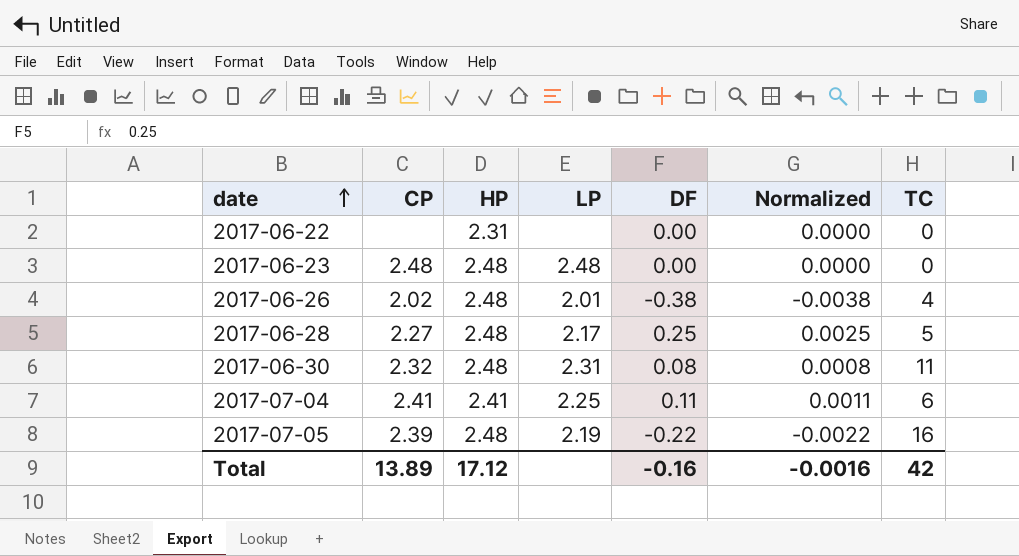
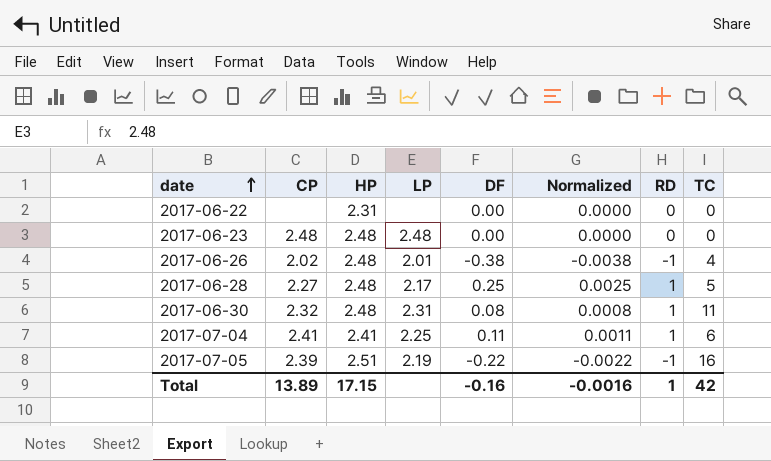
column RD | position: none -> 7
2017-07-05 | HP: 2.48 -> 2.51
Total | HP: 17.12 -> 17.15

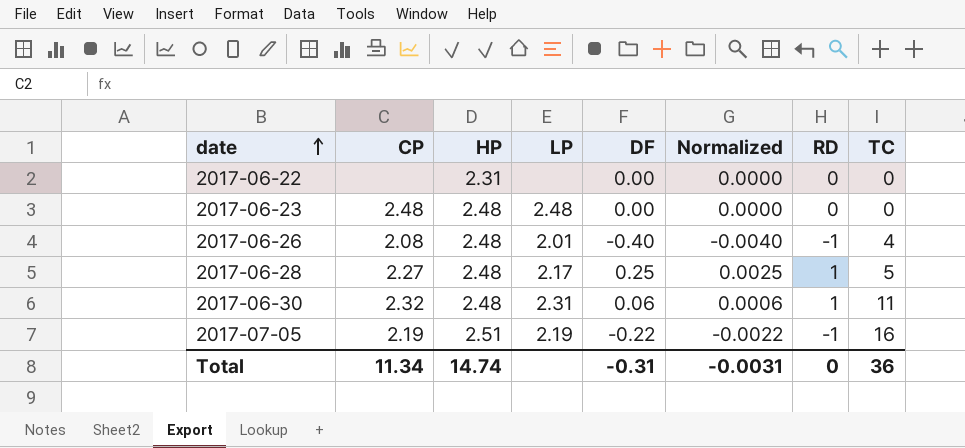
row 2017-07-04: 2.41 | 2.41 | 2.25 | 0.11 | 0.0011 | 1 | 6 -> none
2017-06-26 | CP: 2.02 -> 2.08
2017-06-26 | DF: -0.38 -> -0.40
2017-06-26 | Normalized: -0.0038 -> -0.0040
2017-06-30 | DF: 0.08 -> 0.06
2017-06-30 | Normalized: 0.0008 -> 0.0006
2017-07-05 | CP: 2.39 -> 2.19
Total | CP: 13.89 -> 11.34
Total | HP: 17.15 -> 14.74
Total | DF: -0.16 -> -0.31
Total | Normalized: -0.0016 -> -0.0031
Total | RD: 1 -> 0
Total | TC: 42 -> 36

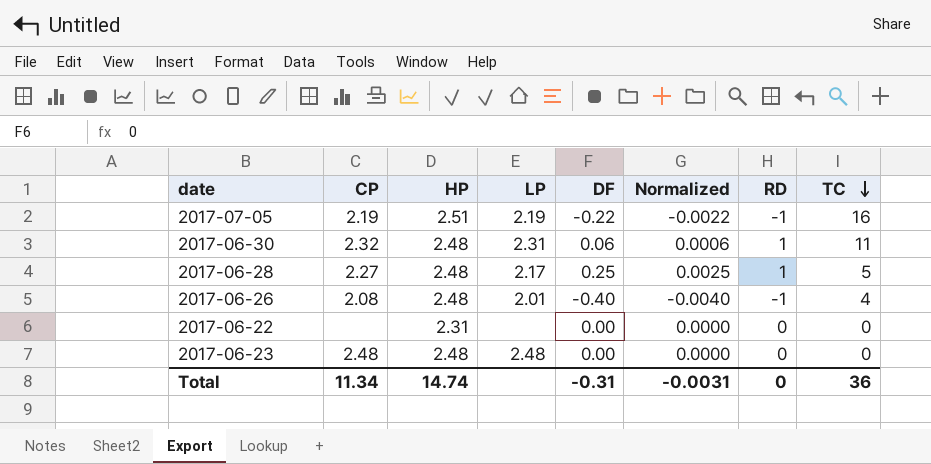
row order: date ascending -> TC descending

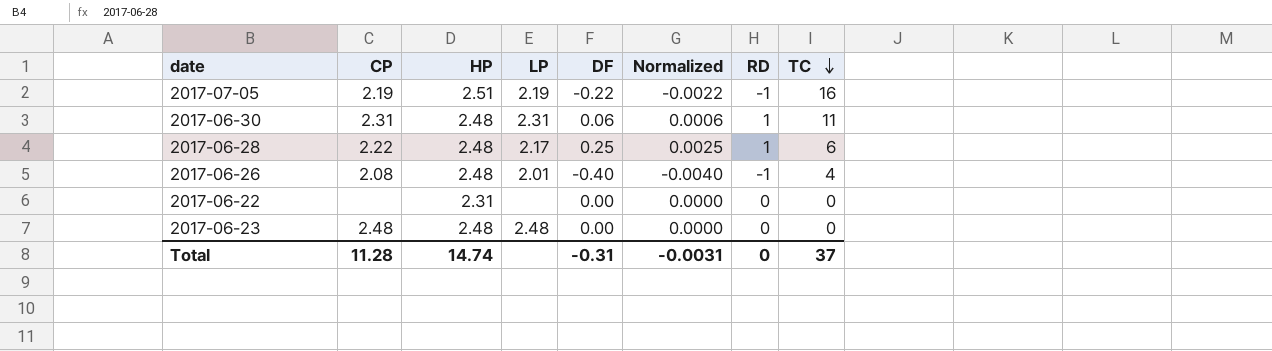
2017-06-30 | CP: 2.32 -> 2.31
2017-06-28 | CP: 2.27 -> 2.22
2017-06-28 | TC: 5 -> 6
Total | CP: 11.34 -> 11.28
Total | TC: 36 -> 37

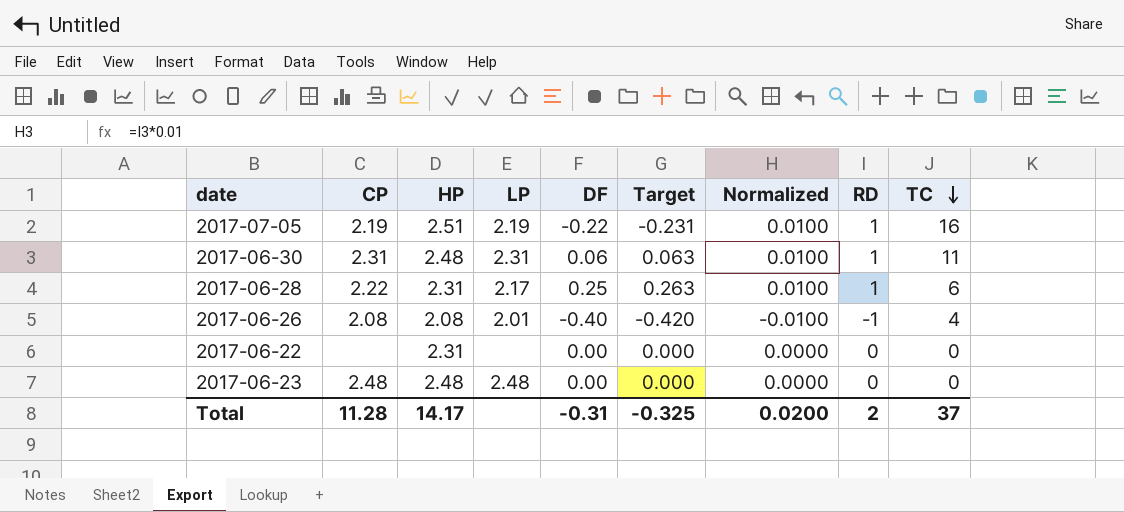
column Target | formula: none -> [DF] * 1.05
column Normalized | formula: [DF] * 0.01 -> [RD] * 0.01
2017-07-05 | RD: -1 -> 1
2017-06-28 | HP: 2.48 -> 2.31
2017-06-26 | HP: 2.48 -> 2.08
Total | HP: 14.74 -> 14.17
Total | Normalized: -0.0031 -> 0.0200
Total | RD: 0 -> 2

